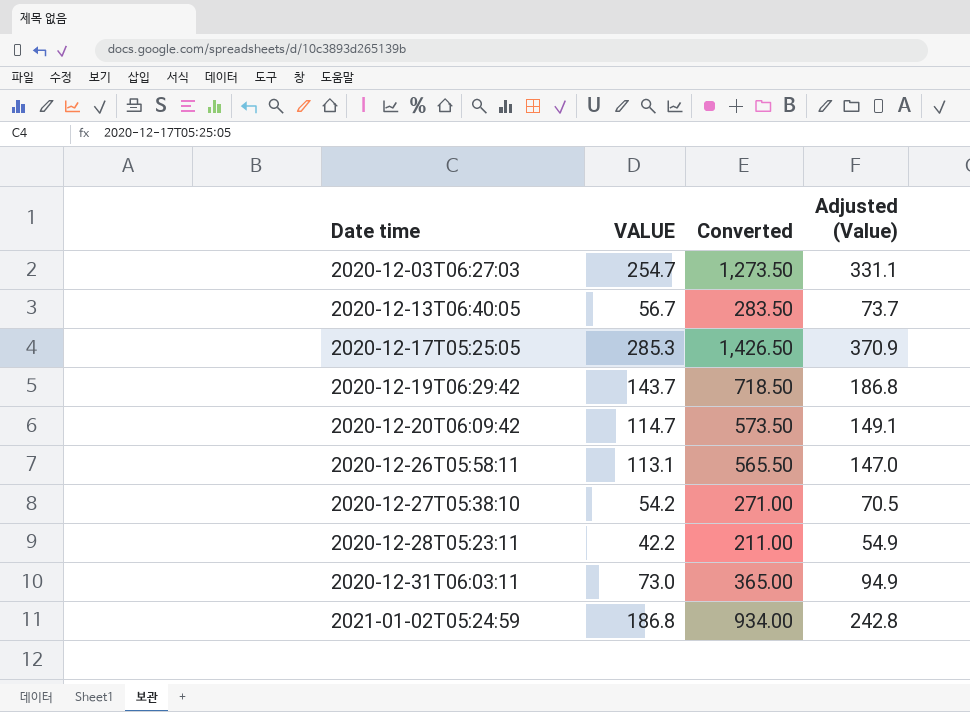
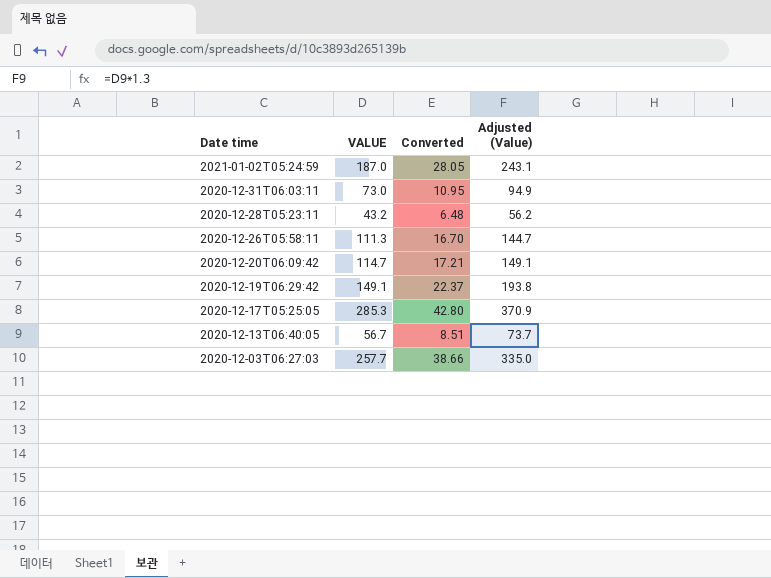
row order: Date time ascending -> Date time descending
column Converted | formula: [VALUE] * 5 -> [VALUE] * 0.15
row 2020-12-27T05:38:10: 54.2 | 271.00 | 70.5 -> none
2021-01-02T05:24:59 | VALUE: 186.8 -> 187.0
2021-01-02T05:24:59 | Adjusted (Value): 242.8 -> 243.1
2020-12-28T05:23:11 | VALUE: 42.2 -> 43.2
2020-12-28T05:23:11 | Adjusted (Value): 54.9 -> 56.2
2020-12-26T05:58:11 | VALUE: 113.1 -> 111.3
2020-12-26T05:58:11 | Adjusted (Value): 147.0 -> 144.7
2020-12-19T06:29:42 | VALUE: 143.7 -> 149.1
2020-12-19T06:29:42 | Adjusted (Value): 186.8 -> 193.8
2020-12-03T06:27:03 | VALUE: 254.7 -> 257.7
2020-12-03T06:27:03 | Adjusted (Value): 331.1 -> 335.0

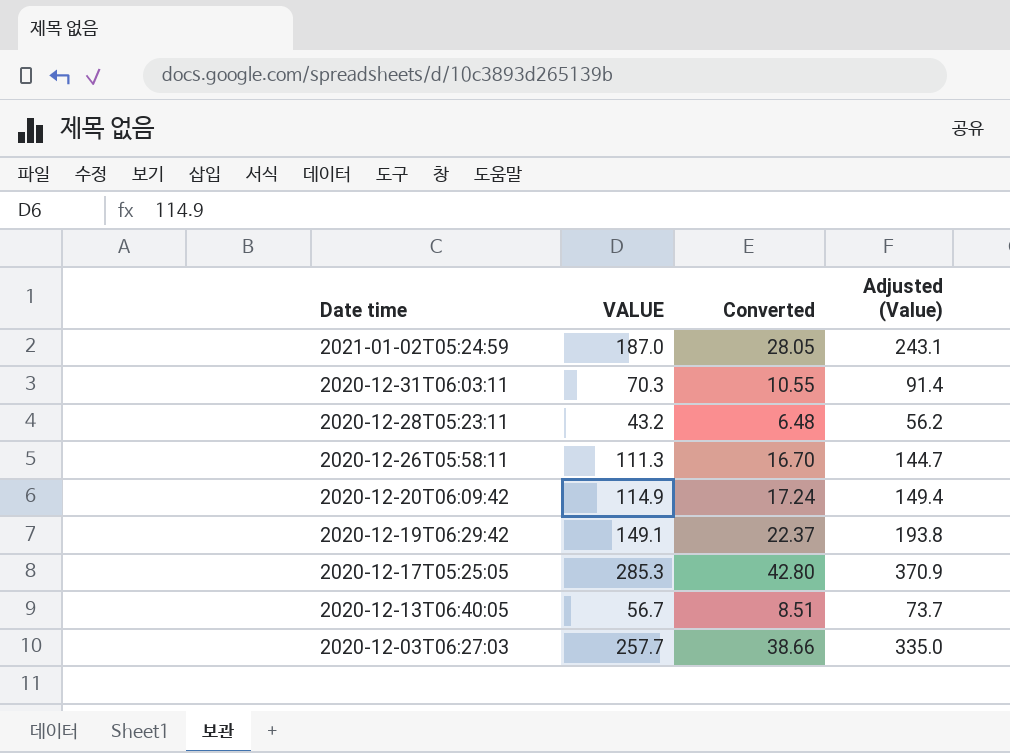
2020-12-31T06:03:11 | VALUE: 73.0 -> 70.3
2020-12-31T06:03:11 | Converted: 10.95 -> 10.55
2020-12-31T06:03:11 | Adjusted (Value): 94.9 -> 91.4
2020-12-20T06:09:42 | VALUE: 114.7 -> 114.9
2020-12-20T06:09:42 | Converted: 17.21 -> 17.24
2020-12-20T06:09:42 | Adjusted (Value): 149.1 -> 149.4

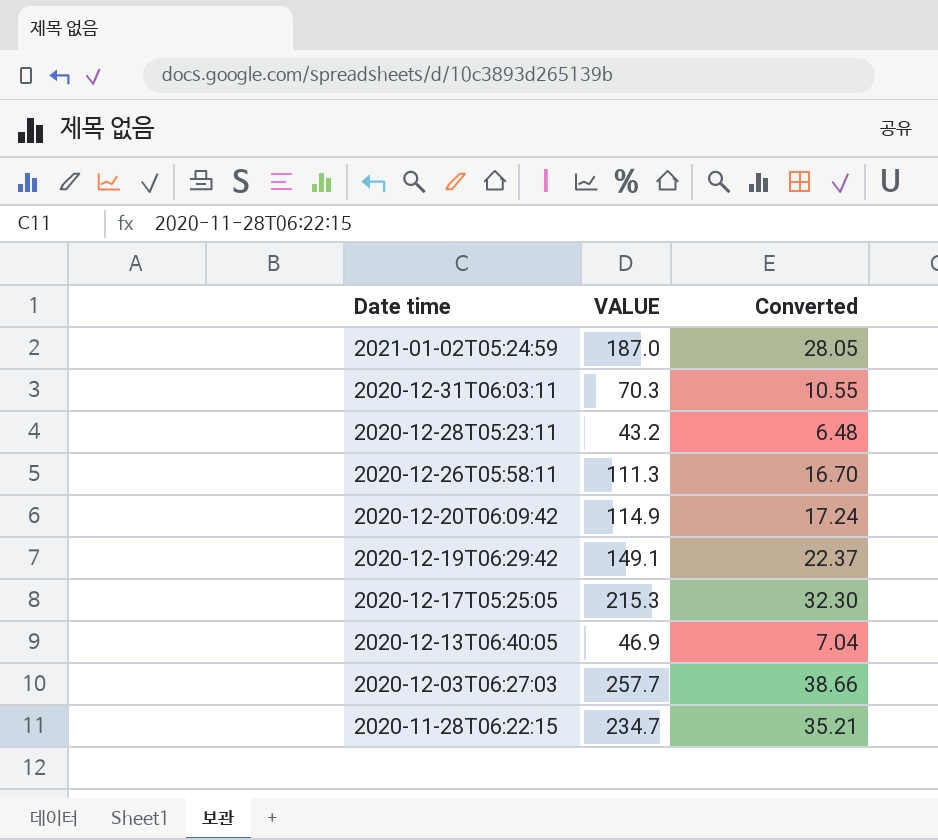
column Adjusted (Value) | formula: [VALUE] * 1.3 -> none
2020-12-17T05:25:05 | VALUE: 285.3 -> 215.3
2020-12-17T05:25:05 | Converted: 42.80 -> 32.30
2020-12-13T06:40:05 | VALUE: 56.7 -> 46.9
2020-12-13T06:40:05 | Converted: 8.51 -> 7.04
row 2020-11-28T06:22:15: none -> 234.7 | 35.21

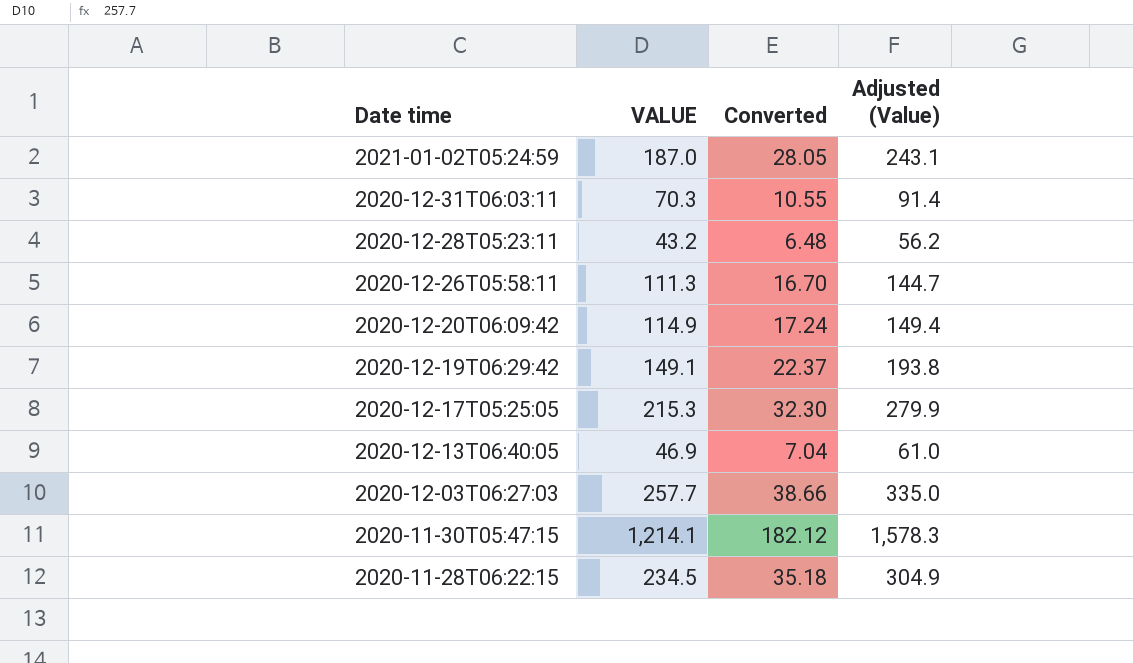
column Adjusted (Value) | formula: none -> [VALUE] * 1.3
row 2020-11-30T05:47:15: none -> 1,214.1 | 182.12 | 1,578.3
2020-11-28T06:22:15 | VALUE: 234.7 -> 234.5
2020-11-28T06:22:15 | Converted: 35.21 -> 35.18

